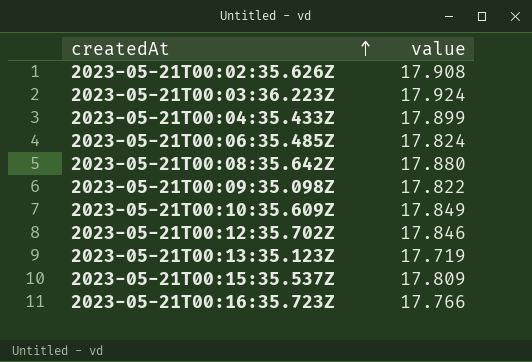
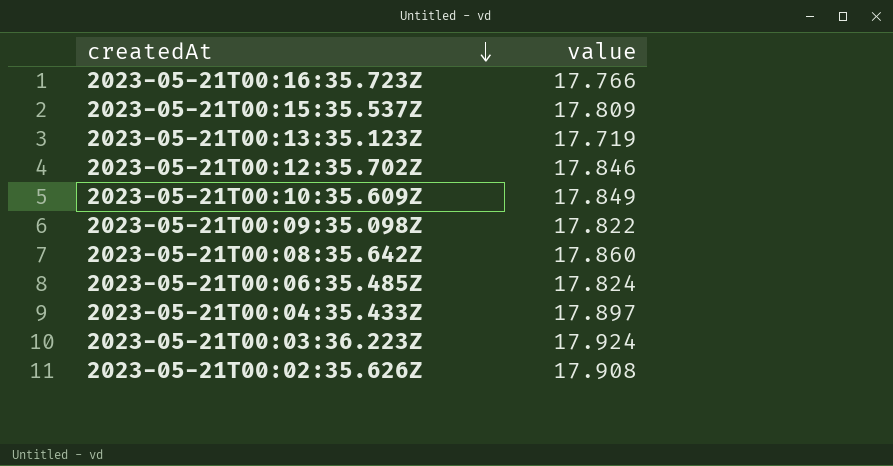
row order: createdAt ascending -> createdAt descending
2023-05-21T00:08:35.642Z | value: 17.880 -> 17.860
2023-05-21T00:04:35.433Z | value: 17.899 -> 17.897

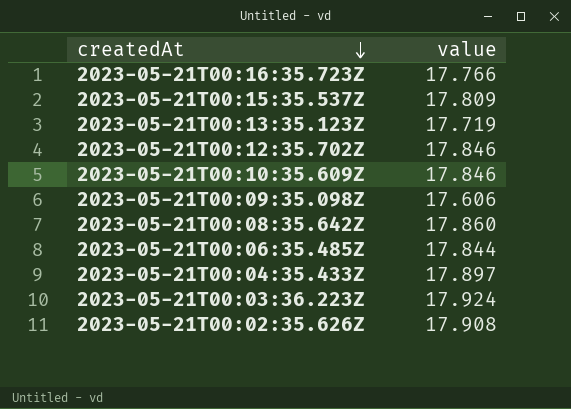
2023-05-21T00:10:35.609Z | value: 17.849 -> 17.846
2023-05-21T00:09:35.098Z | value: 17.822 -> 17.606
2023-05-21T00:06:35.485Z | value: 17.824 -> 17.844

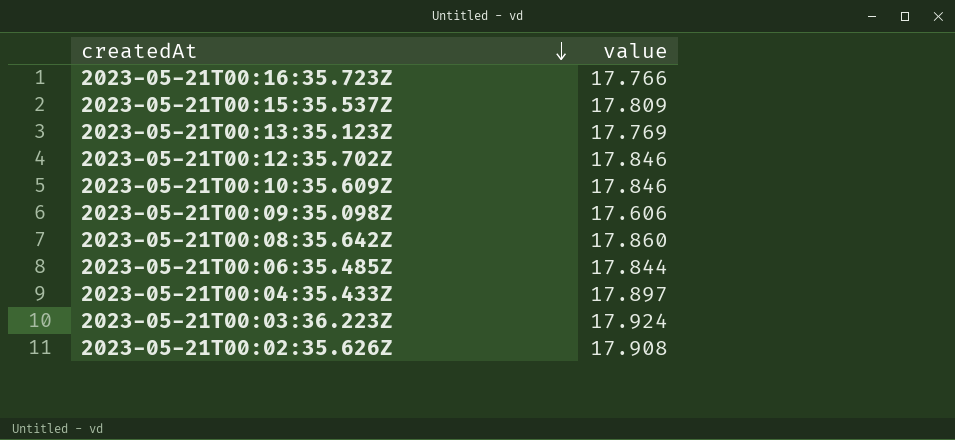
2023-05-21T00:13:35.123Z | value: 17.719 -> 17.769

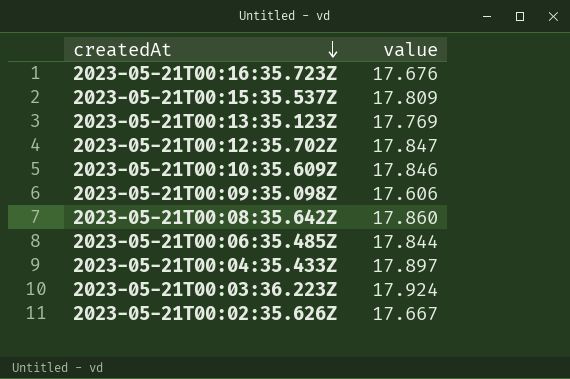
2023-05-21T00:16:35.723Z | value: 17.766 -> 17.676
2023-05-21T00:12:35.702Z | value: 17.846 -> 17.847
2023-05-21T00:02:35.626Z | value: 17.908 -> 17.667

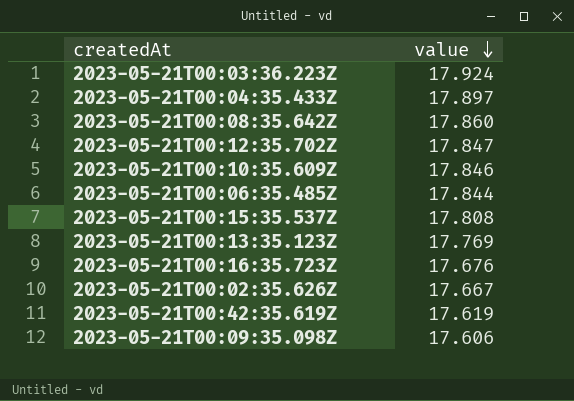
row order: createdAt descending -> value descending
2023-05-21T00:15:35.537Z | value: 17.809 -> 17.808
row 2023-05-21T00:42:35.619Z: none -> 17.619

